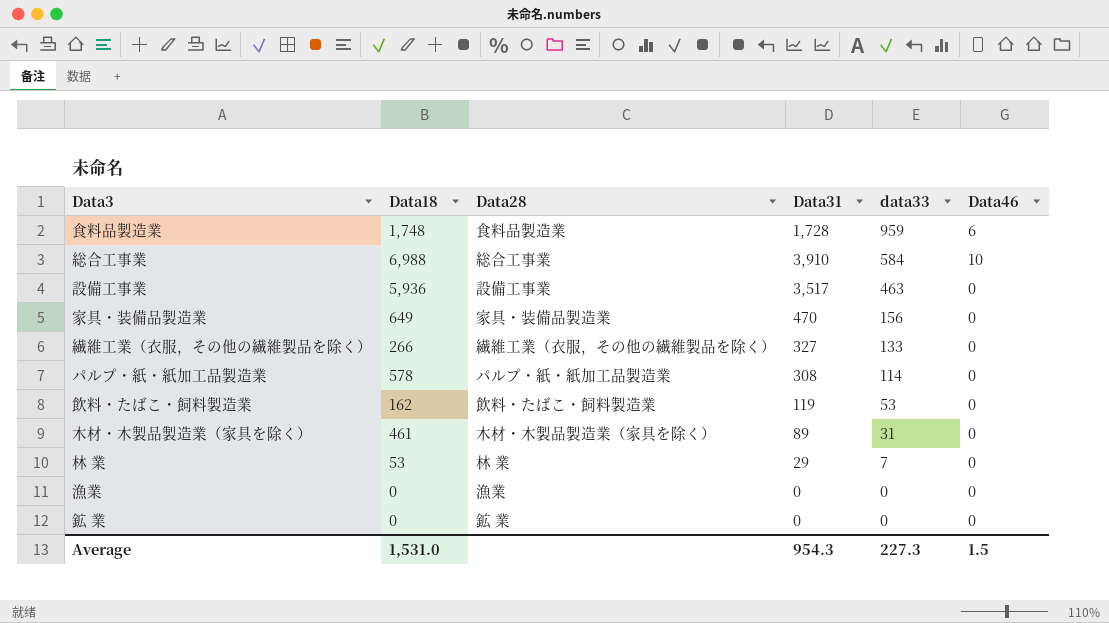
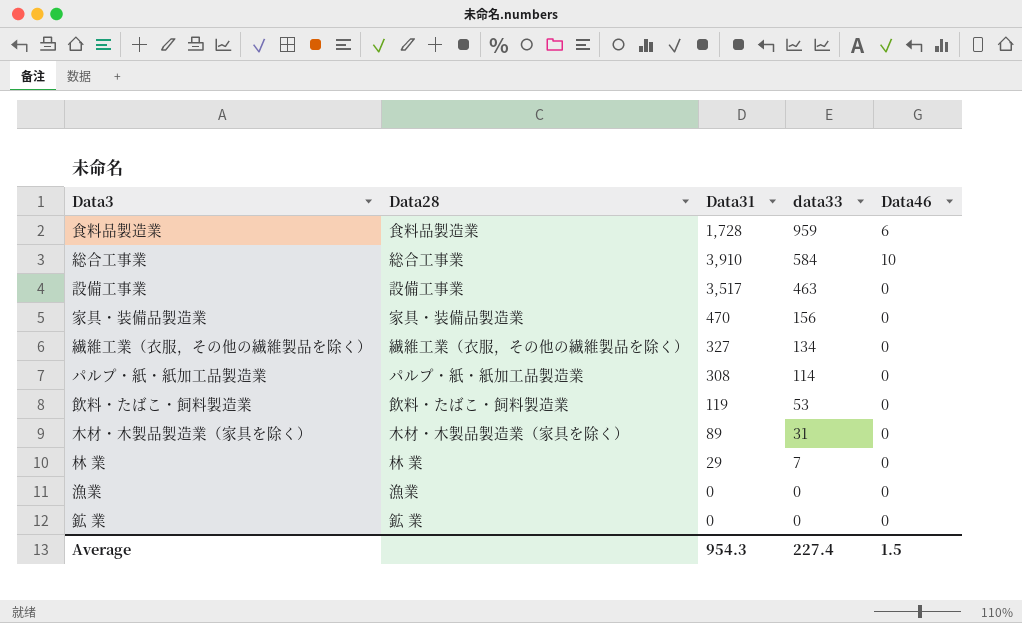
column Data18 | position: 2 -> none
繊維工業（衣服，その他の繊維製品を除く） | data33: 133 -> 134
Average | data33: 227.3 -> 227.4

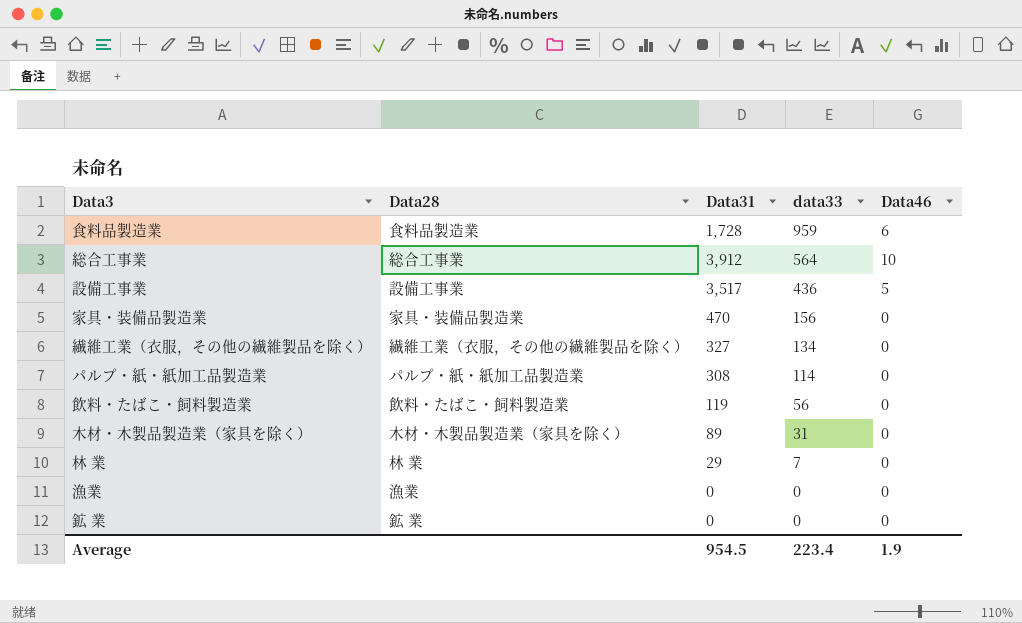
総合工事業 | Data31: 3,910 -> 3,912
総合工事業 | data33: 584 -> 564
設備工事業 | data33: 463 -> 436
設備工事業 | Data46: 0 -> 5
飲料・たばこ・飼料製造業 | data33: 53 -> 56
Average | Data31: 954.3 -> 954.5
Average | data33: 227.4 -> 223.4
Average | Data46: 1.5 -> 1.9

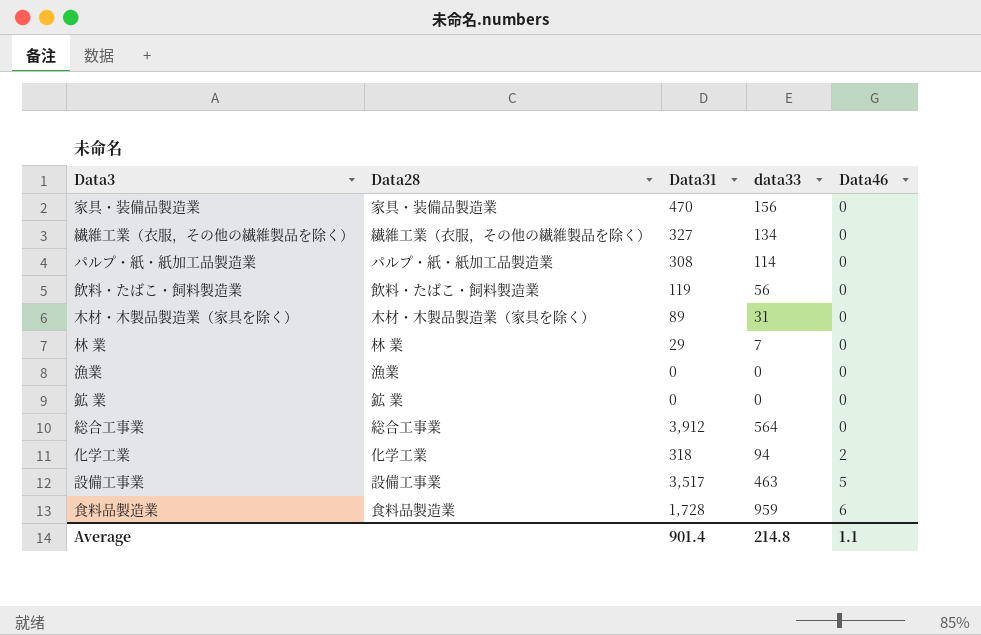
row order: data33 descending -> Data46 ascending
総合工事業 | Data46: 10 -> 0
row 化学工業: none -> 化学工業 | 318 | 94 | 2
設備工事業 | data33: 436 -> 463
Average | Data31: 954.5 -> 901.4
Average | data33: 223.4 -> 214.8
Average | Data46: 1.9 -> 1.1

